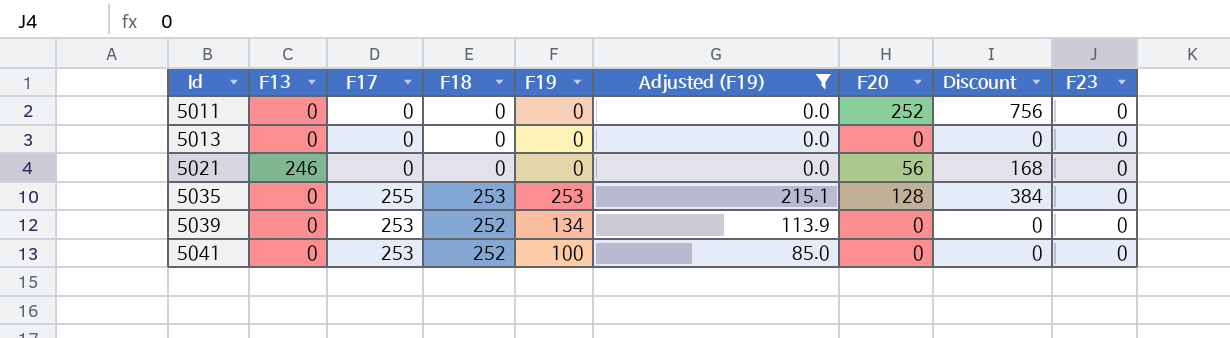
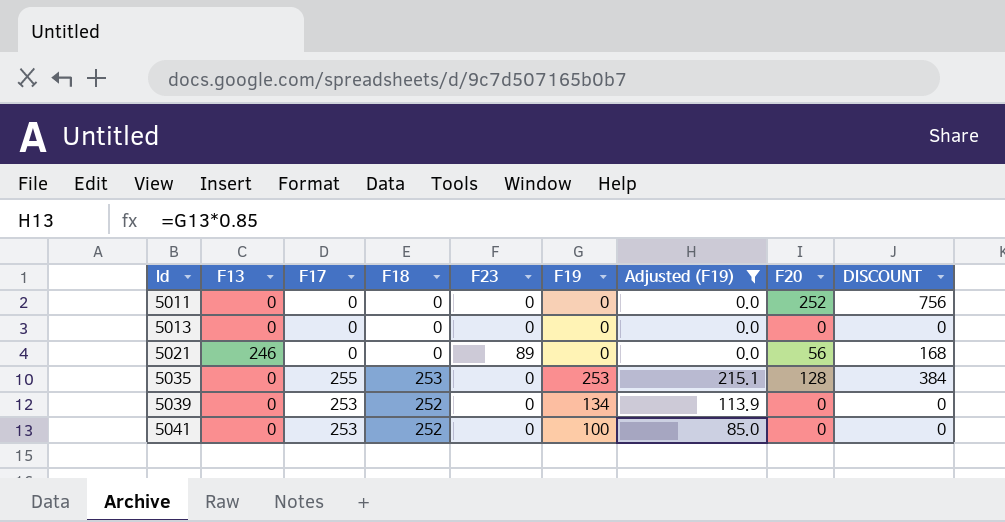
column F23 | position: 9 -> 5
column name: Discount -> DISCOUNT
5021 | F23: 0 -> 89

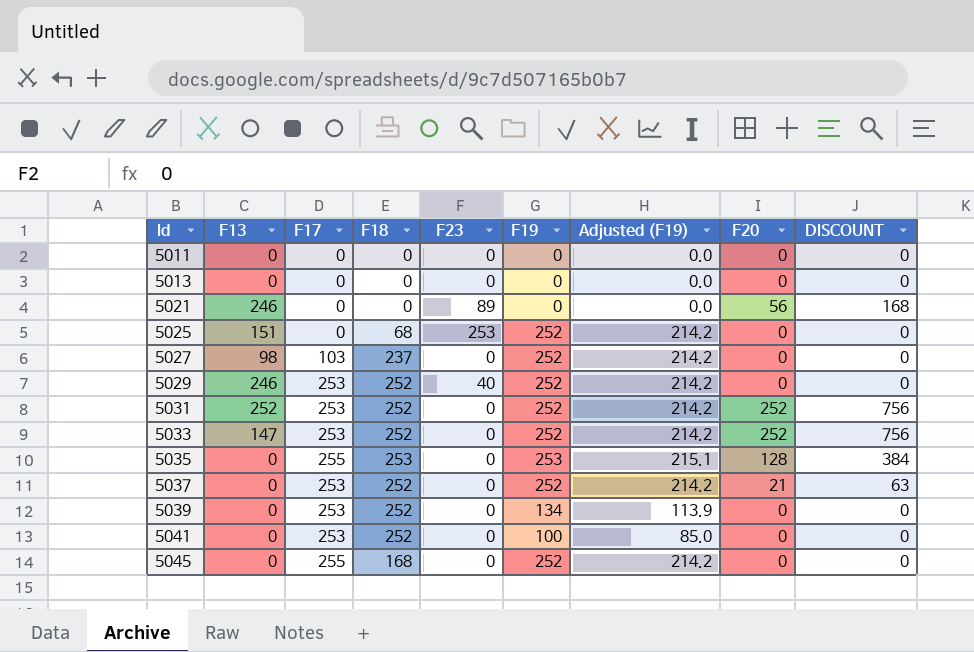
filter: Adjusted (F19) != 214.2 -> none
5011 | F20: 252 -> 0
5011 | DISCOUNT: 756 -> 0

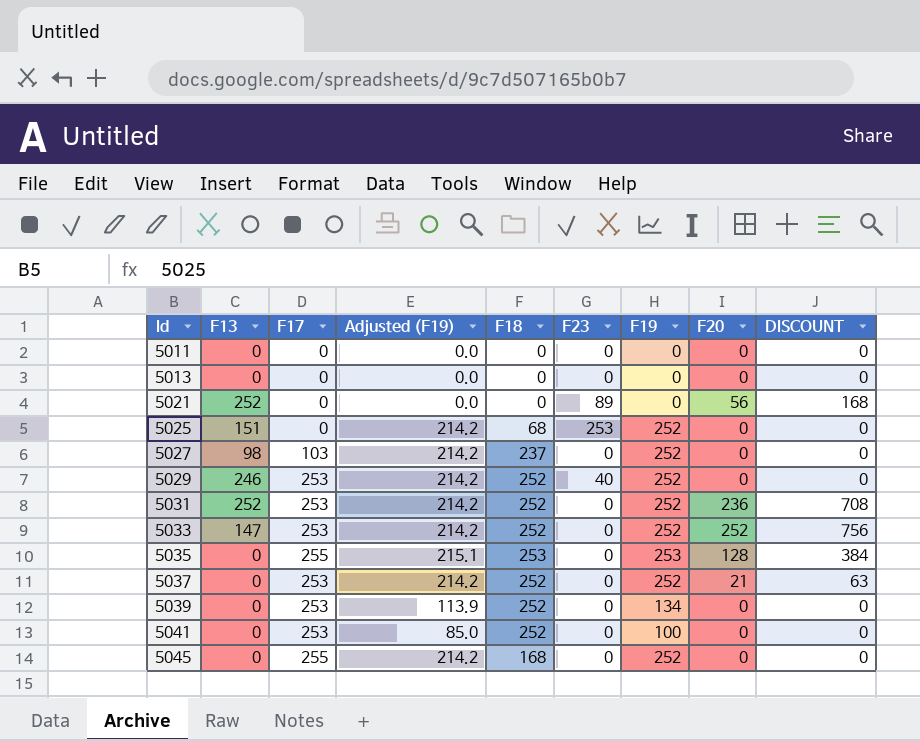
column Adjusted (F19) | position: 7 -> 4
5021 | F13: 246 -> 252
5031 | F20: 252 -> 236
5031 | DISCOUNT: 756 -> 708

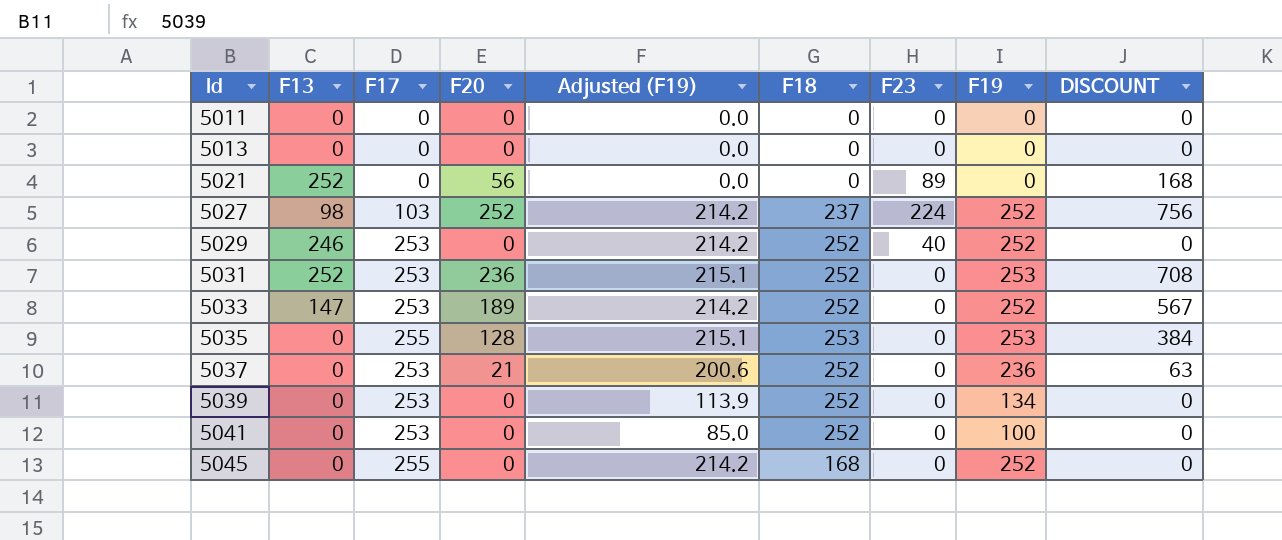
column F20 | position: 8 -> 4
row 5025: 151 | 0 | 214.2 | 68 | 253 | 252 | 0 | 0 -> none
5027 | F20: 0 -> 252
5027 | F23: 0 -> 224
5027 | DISCOUNT: 0 -> 756
5031 | Adjusted (F19): 214.2 -> 215.1
5031 | F19: 252 -> 253
5033 | F20: 252 -> 189
5033 | DISCOUNT: 756 -> 567
5037 | Adjusted (F19): 214.2 -> 200.6
5037 | F19: 252 -> 236

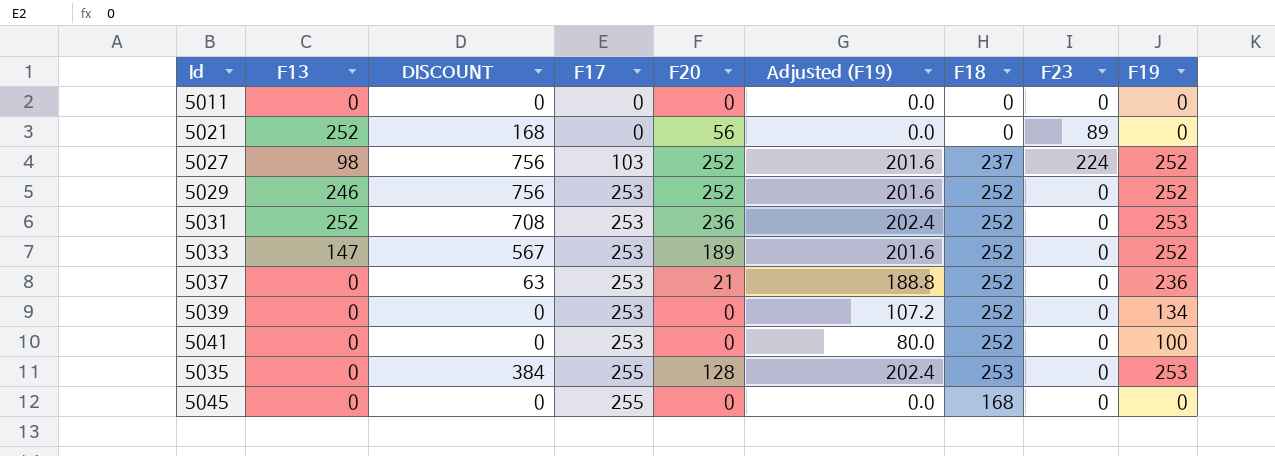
row order: Id ascending -> F17 ascending
column DISCOUNT | position: 9 -> 3
column Adjusted (F19) | formula: [F19] * 0.85 -> [F19] * 0.8
row 5013: 0 | 0 | 0 | 0.0 | 0 | 0 | 0 | 0 -> none
5029 | DISCOUNT: 0 -> 756
5029 | F20: 0 -> 252
5029 | F23: 40 -> 0
5045 | F19: 252 -> 0

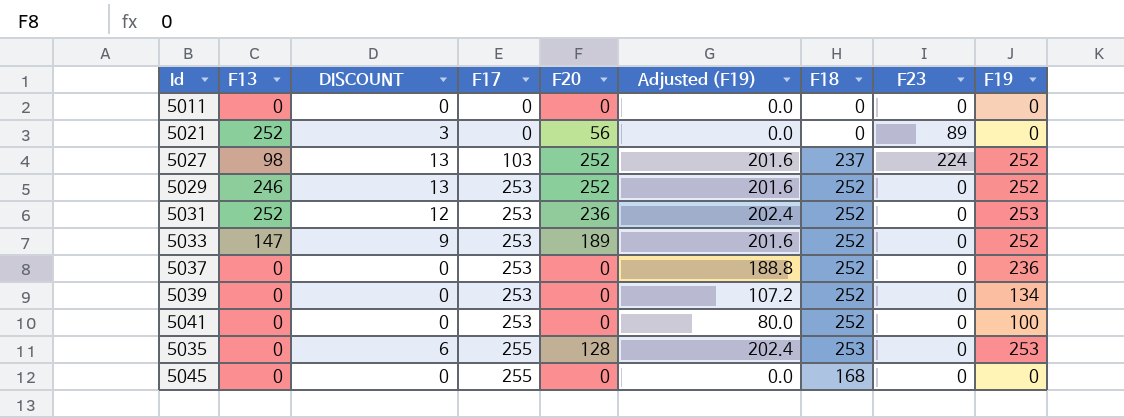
column DISCOUNT | formula: [F20] * 3 -> [F20] * 0.05
5037 | F20: 21 -> 0

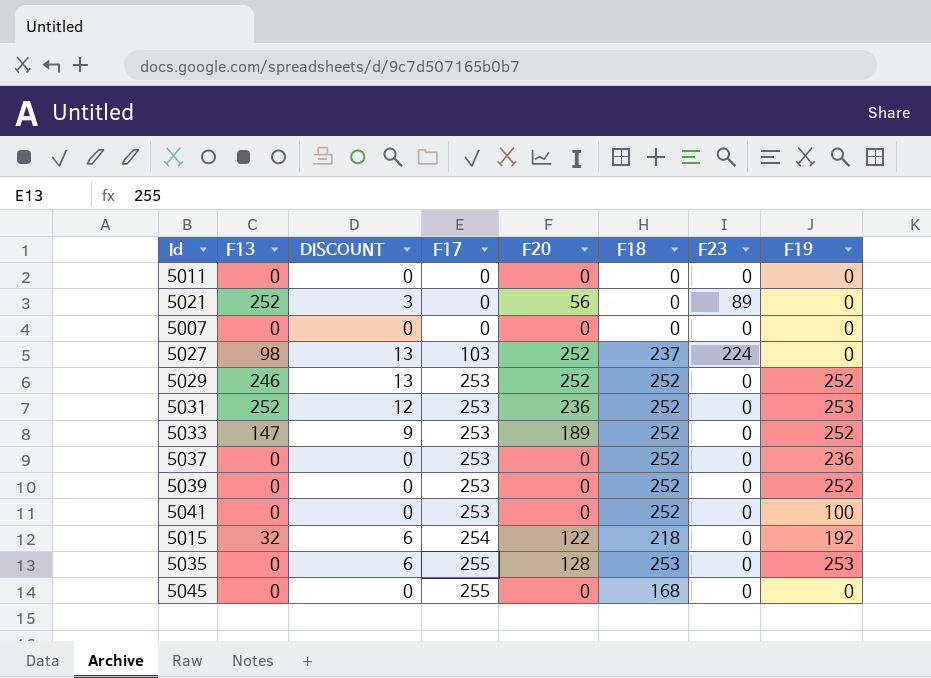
column Adjusted (F19) | formula: [F19] * 0.8 -> none
row 5007: none -> 0 | 0 | 0 | 0 | 0 | 0 | 0
5027 | F19: 252 -> 0
5039 | F19: 134 -> 252
row 5015: none -> 32 | 6 | 254 | 122 | 218 | 0 | 192

